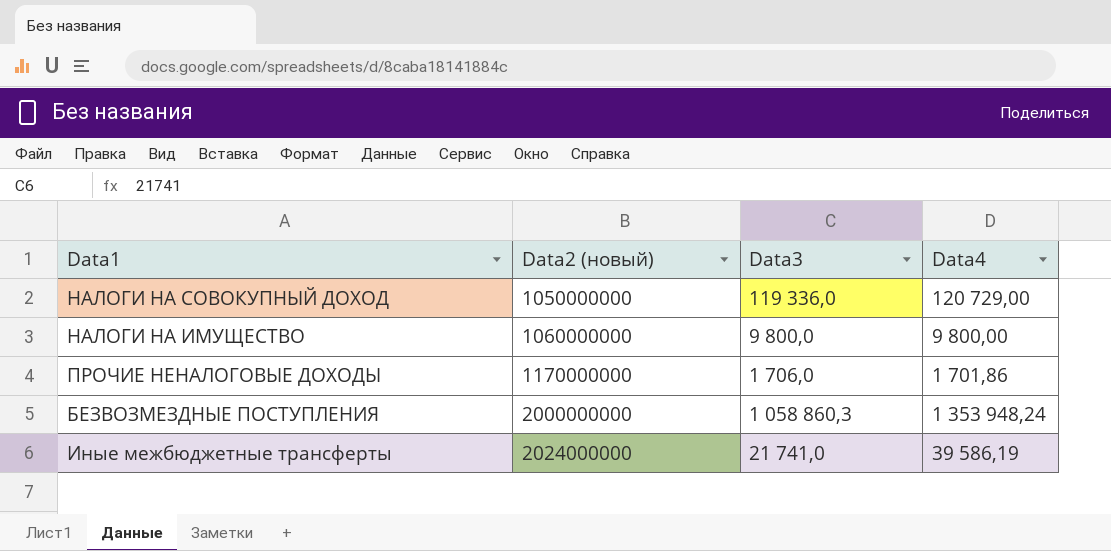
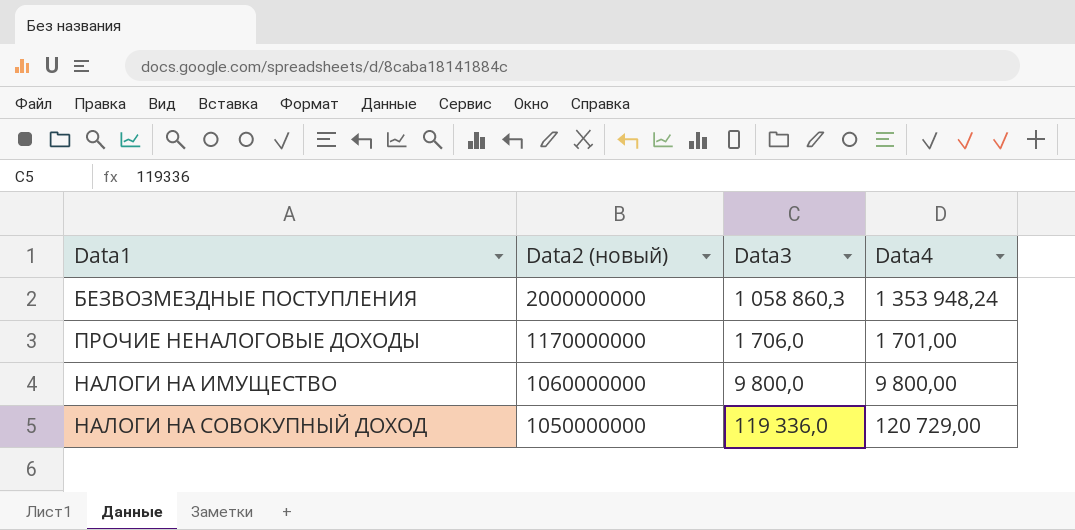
row order: Data2 (новый) ascending -> Data2 (новый) descending
row Иные межбюджетные трансферты: 2024000000 | 21 741,0 | 39 586,19 -> none
ПРОЧИЕ НЕНАЛОГОВЫЕ ДОХОДЫ | Data4: 1 701,86 -> 1 701,00

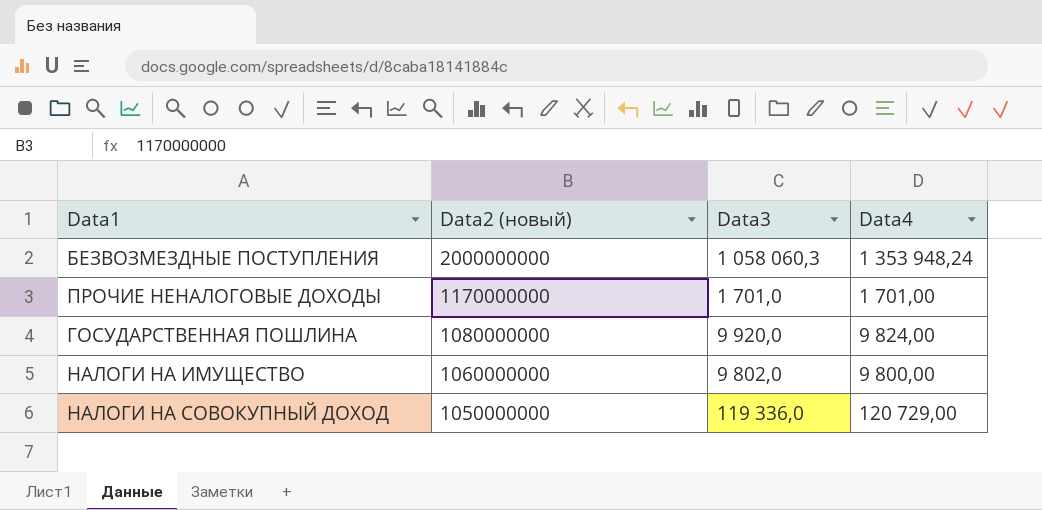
БЕЗВОЗМЕЗДНЫЕ ПОСТУПЛЕНИЯ | Data3: 1 058 860,3 -> 1 058 060,3
ПРОЧИЕ НЕНАЛОГОВЫЕ ДОХОДЫ | Data3: 1 706,0 -> 1 701,0
row ГОСУДАРСТВЕННАЯ ПОШЛИНА: none -> 1080000000 | 9 920,0 | 9 824,00
НАЛОГИ НА ИМУЩЕСТВО | Data3: 9 800,0 -> 9 802,0

